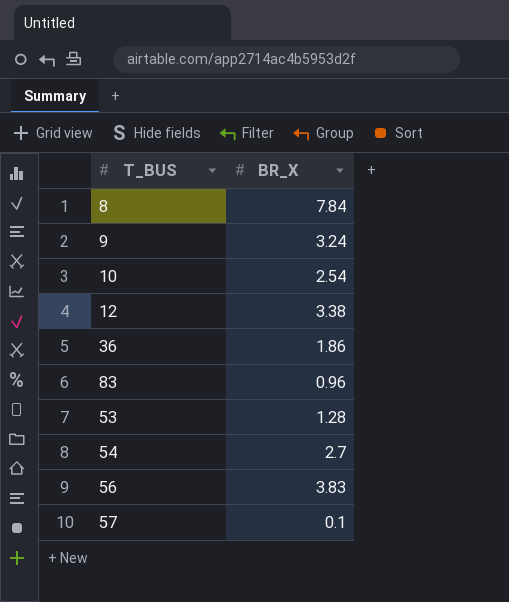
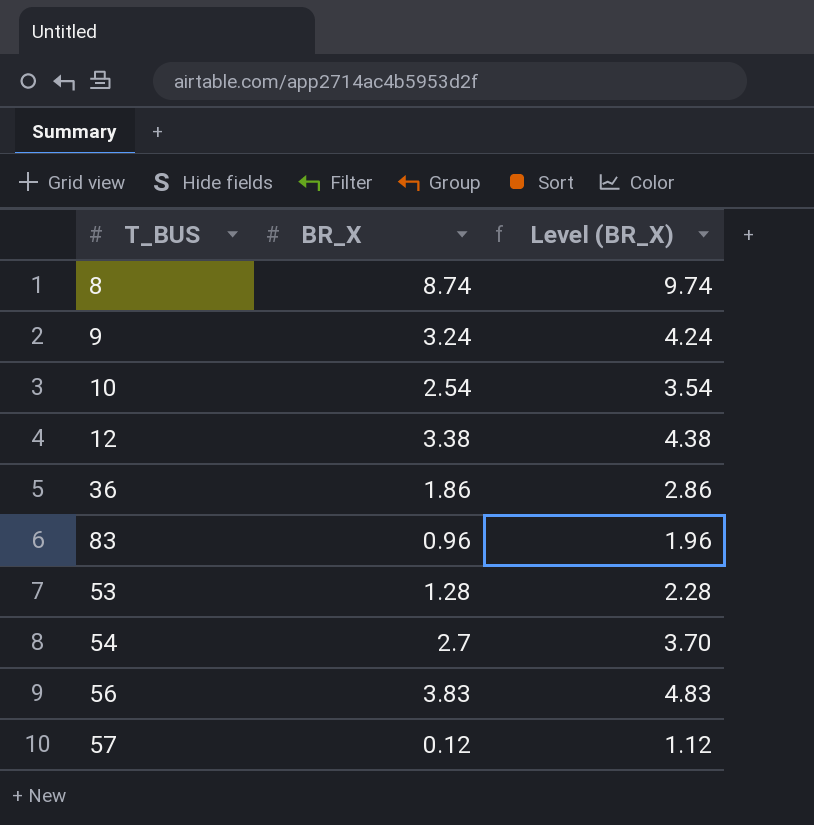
column Level (BR_X) | formula: none -> [BR_X] + 1
8 | BR_X: 7.84 -> 8.74
57 | BR_X: 0.1 -> 0.12

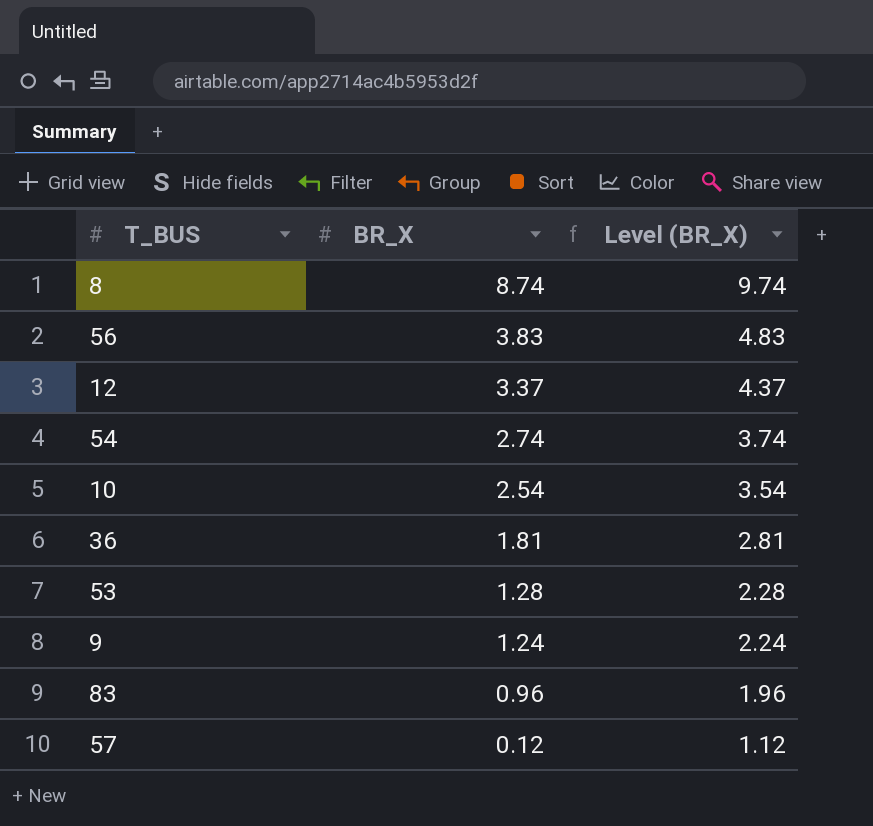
row order: none -> BR_X descending
12 | BR_X: 3.38 -> 3.37
12 | Level (BR_X): 4.38 -> 4.37
54 | BR_X: 2.7 -> 2.74
54 | Level (BR_X): 3.70 -> 3.74
36 | BR_X: 1.86 -> 1.81
36 | Level (BR_X): 2.86 -> 2.81
9 | BR_X: 3.24 -> 1.24
9 | Level (BR_X): 4.24 -> 2.24

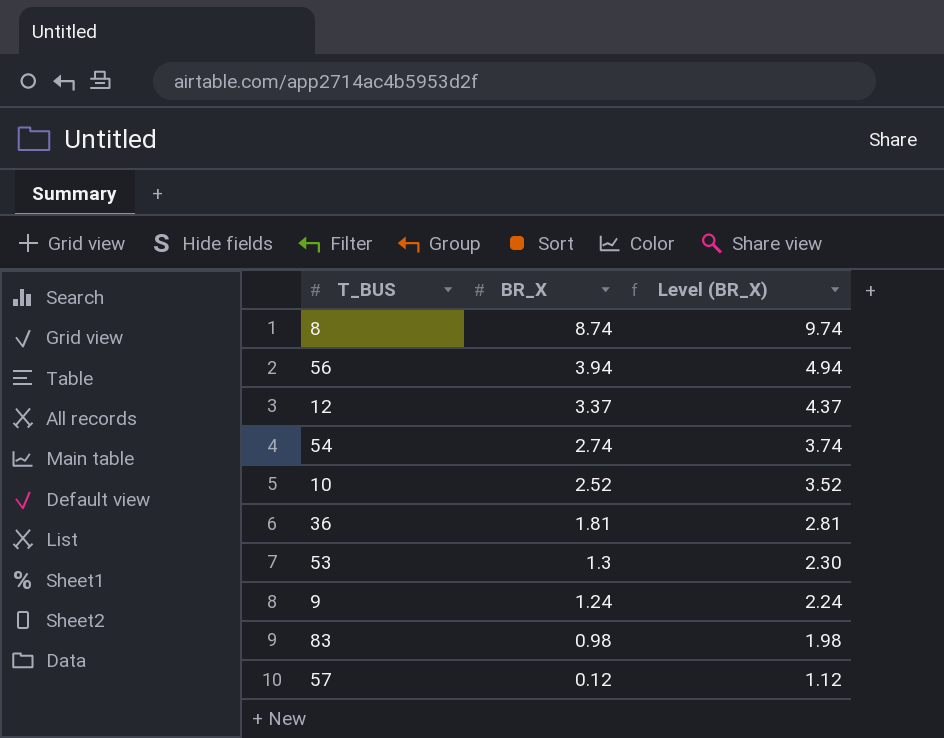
56 | BR_X: 3.83 -> 3.94
56 | Level (BR_X): 4.83 -> 4.94
10 | BR_X: 2.54 -> 2.52
10 | Level (BR_X): 3.54 -> 3.52
53 | BR_X: 1.28 -> 1.3
53 | Level (BR_X): 2.28 -> 2.30
83 | BR_X: 0.96 -> 0.98
83 | Level (BR_X): 1.96 -> 1.98

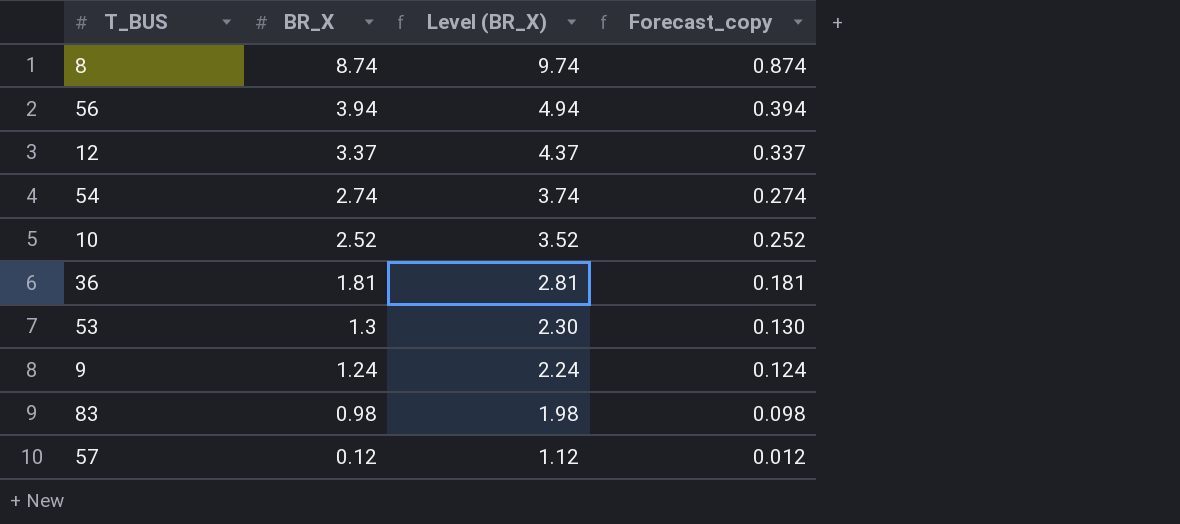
column Forecast_copy | formula: none -> [BR_X] * 0.1

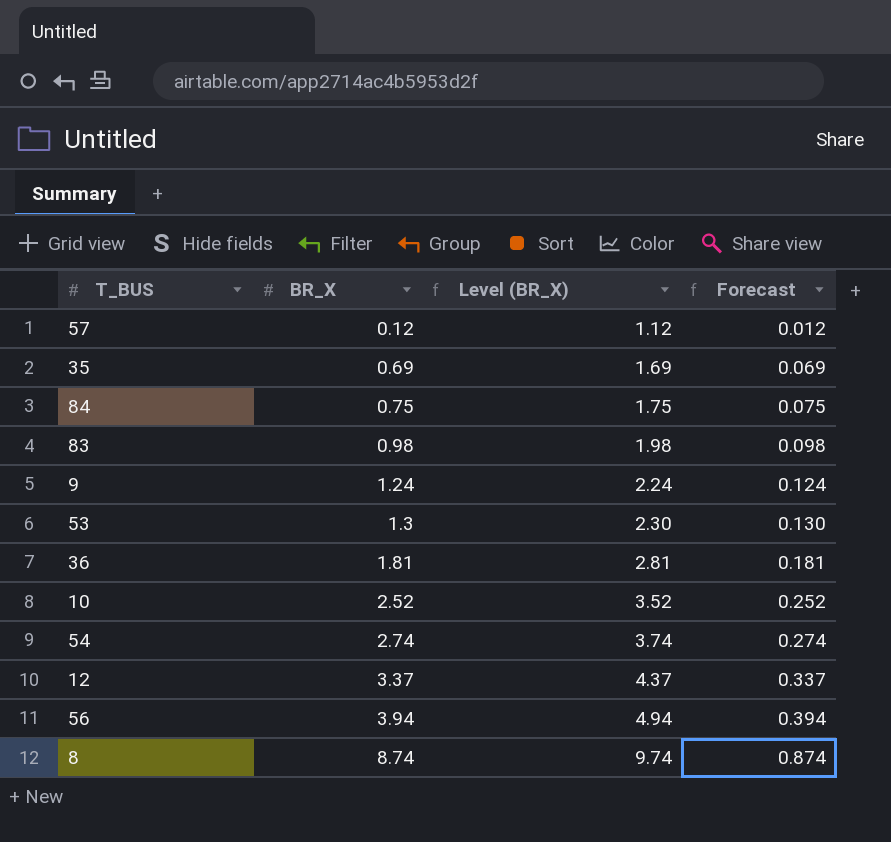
row order: BR_X descending -> BR_X ascending
column name: Forecast_copy -> Forecast
row 35: none -> 0.69 | 1.69 | 0.069
row 84: none -> 0.75 | 1.75 | 0.075

